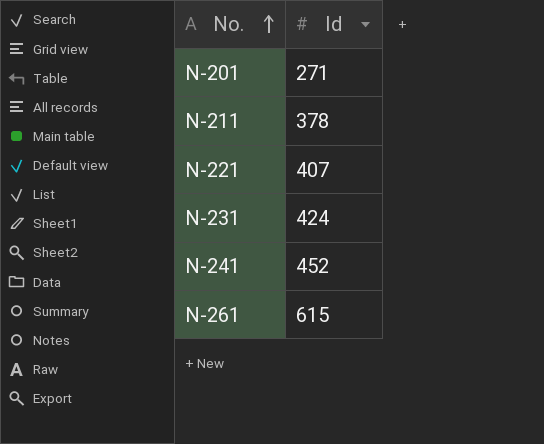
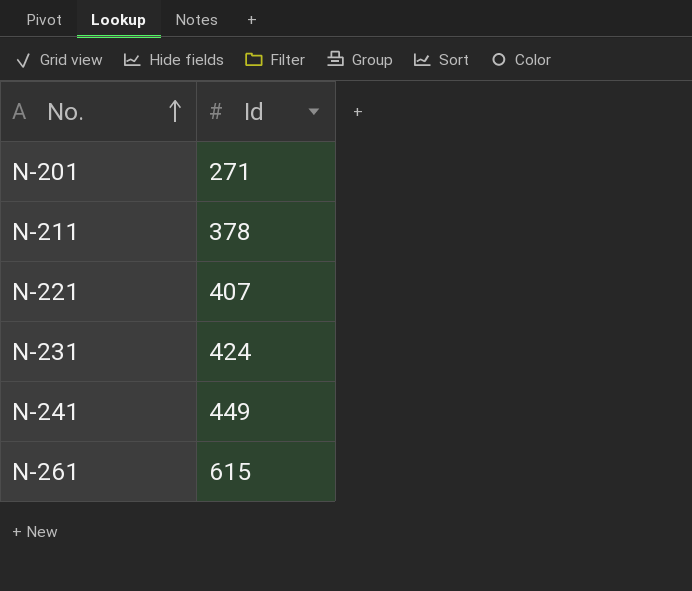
N-241 | Id: 452 -> 449

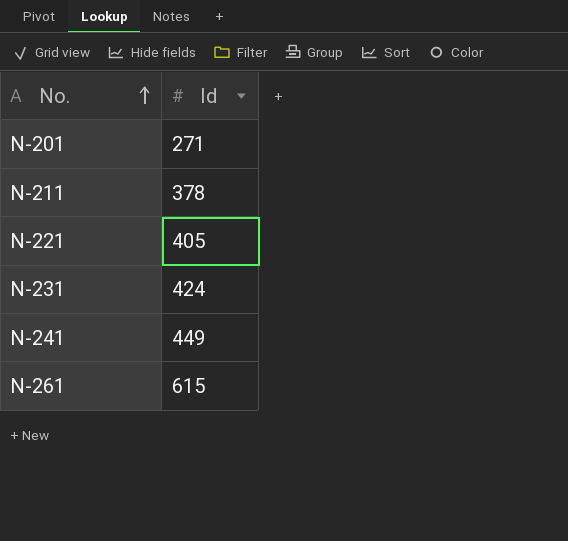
N-221 | Id: 407 -> 405

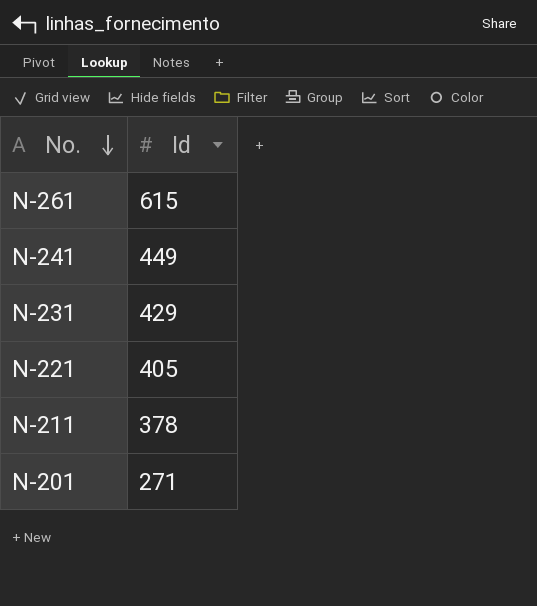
row order: No. ascending -> No. descending
N-231 | Id: 424 -> 429

